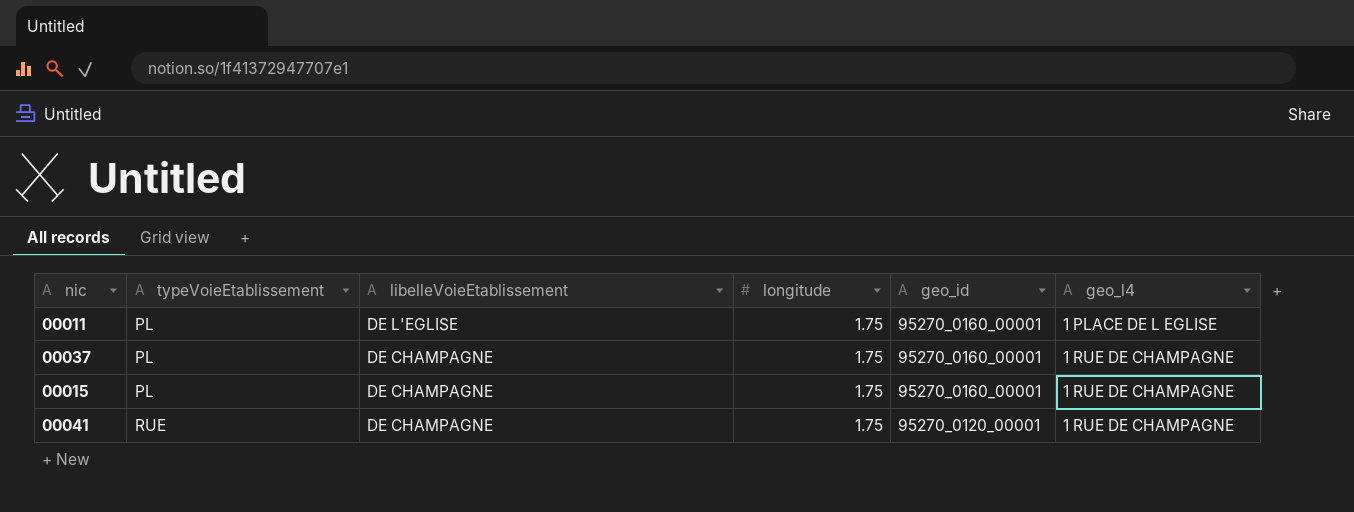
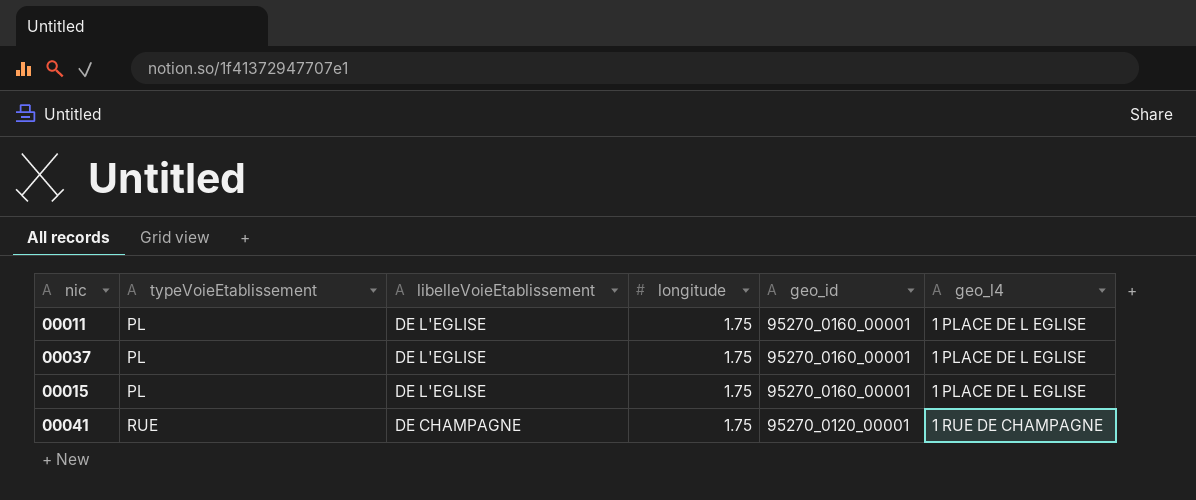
00037 | libelleVoieEtablissement: DE CHAMPAGNE -> DE L'EGLISE
00037 | geo_l4: 1 RUE DE CHAMPAGNE -> 1 PLACE DE L EGLISE
00015 | libelleVoieEtablissement: DE CHAMPAGNE -> DE L'EGLISE
00015 | geo_l4: 1 RUE DE CHAMPAGNE -> 1 PLACE DE L EGLISE

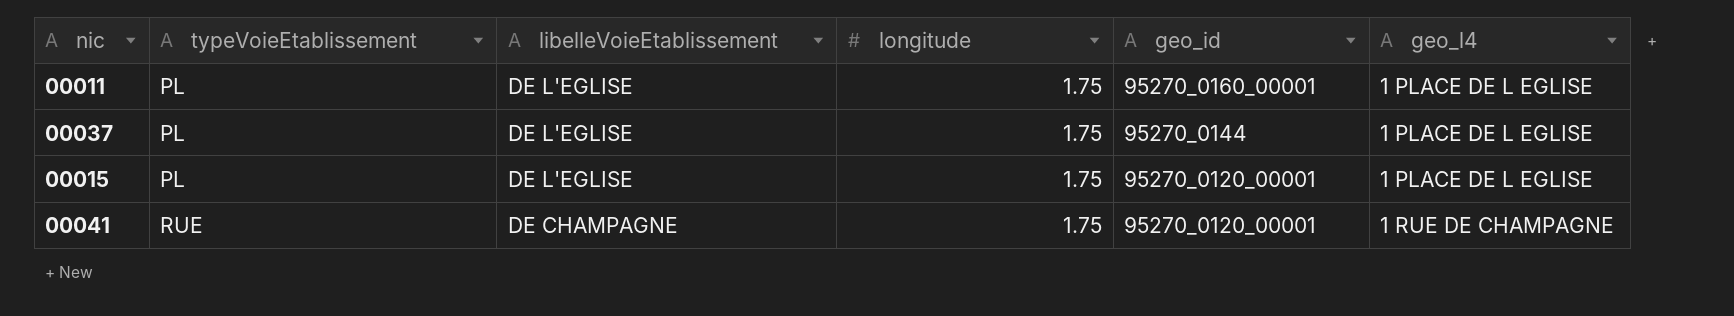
00037 | geo_id: 95270_0160_00001 -> 95270_0144
00015 | geo_id: 95270_0160_00001 -> 95270_0120_00001

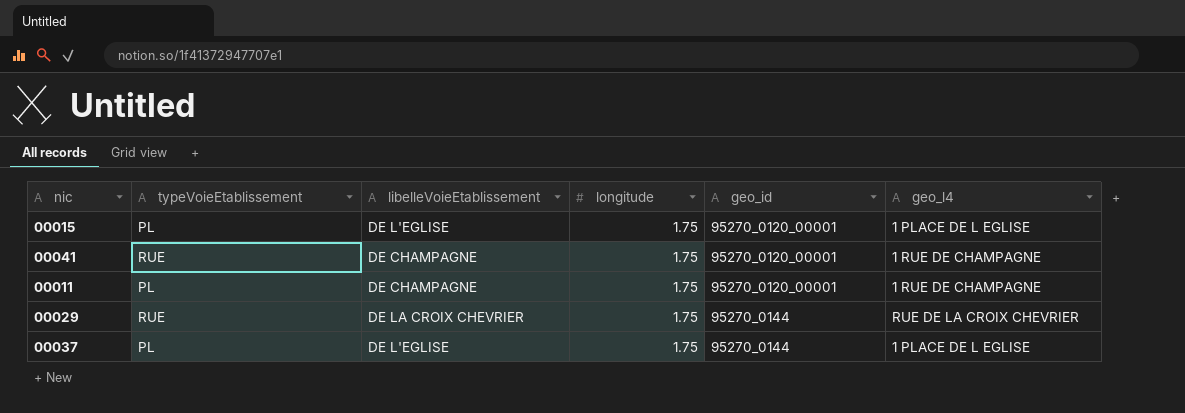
row order: typeVoieEtablissement ascending -> geo_id ascending
00011 | libelleVoieEtablissement: DE L'EGLISE -> DE CHAMPAGNE
00011 | geo_id: 95270_0160_00001 -> 95270_0120_00001
00011 | geo_l4: 1 PLACE DE L EGLISE -> 1 RUE DE CHAMPAGNE
row 00029: none -> RUE | DE LA CROIX CHEVRIER | 1.75 | 95270_0144 | RUE DE LA CROIX CHEVRIER

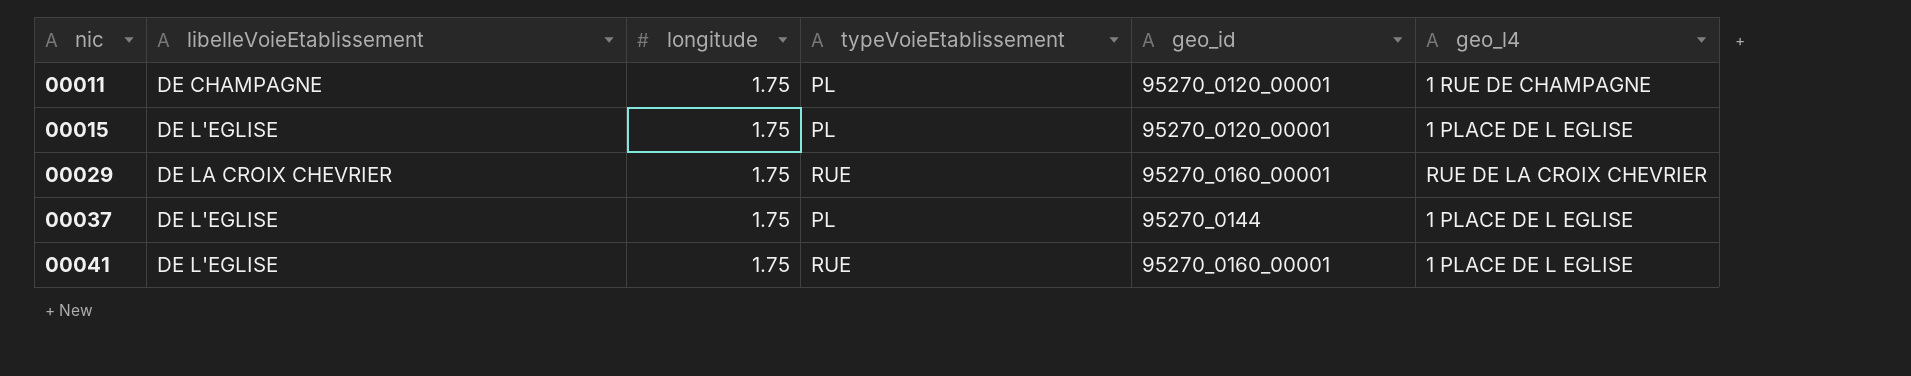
row order: geo_id ascending -> nic ascending
column typeVoieEtablissement | position: 2 -> 4
00029 | geo_id: 95270_0144 -> 95270_0160_00001
00041 | libelleVoieEtablissement: DE CHAMPAGNE -> DE L'EGLISE
00041 | geo_id: 95270_0120_00001 -> 95270_0160_00001
00041 | geo_l4: 1 RUE DE CHAMPAGNE -> 1 PLACE DE L EGLISE

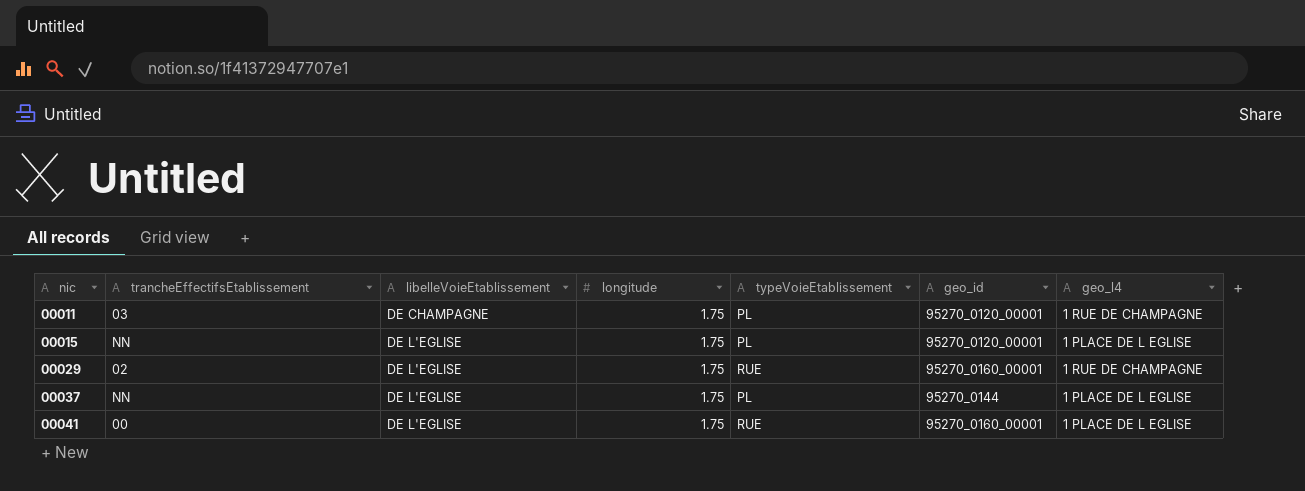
column trancheEffectifsEtablissement | position: none -> 2
00029 | libelleVoieEtablissement: DE LA CROIX CHEVRIER -> DE L'EGLISE
00029 | geo_l4: RUE DE LA CROIX CHEVRIER -> 1 RUE DE CHAMPAGNE

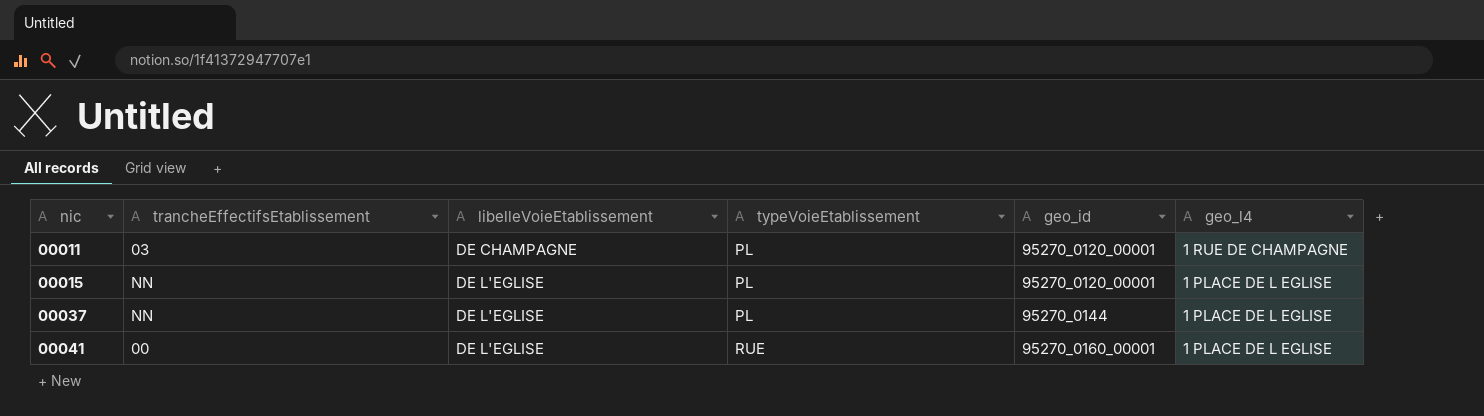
column longitude | position: 4 -> none
row 00029: 02 | DE L'EGLISE | 1.75 | RUE | 95270_0160_00001 | 1 RUE DE CHAMPAGNE -> none

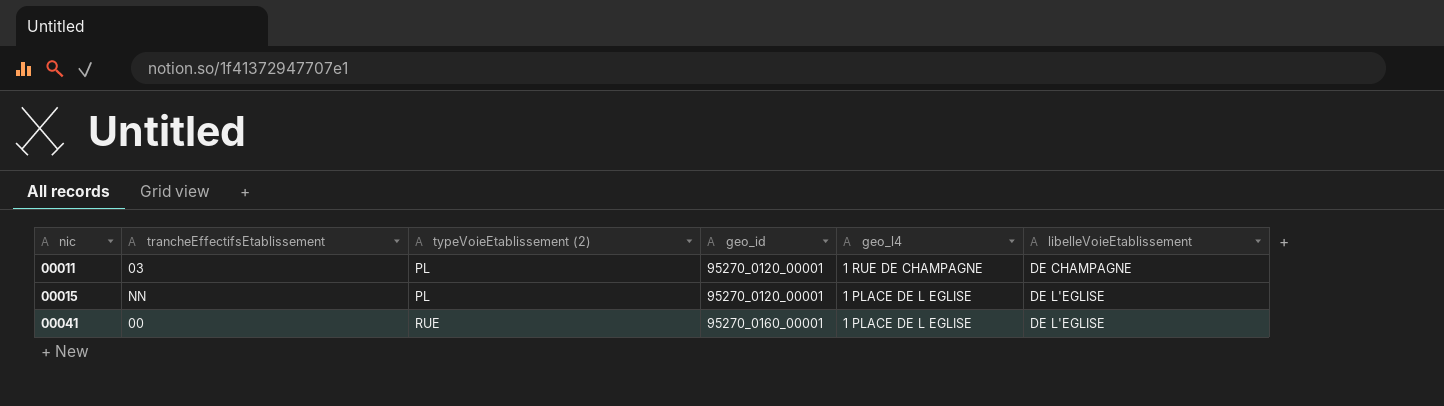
column name: typeVoieEtablissement -> typeVoieEtablissement (2)
column libelleVoieEtablissement | position: 3 -> 6
row 00037: NN | DE L'EGLISE | PL | 95270_0144 | 1 PLACE DE L EGLISE -> none

